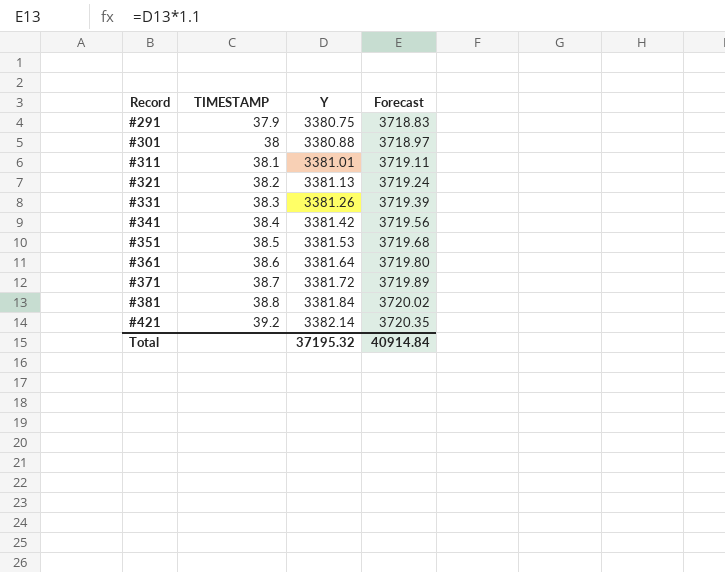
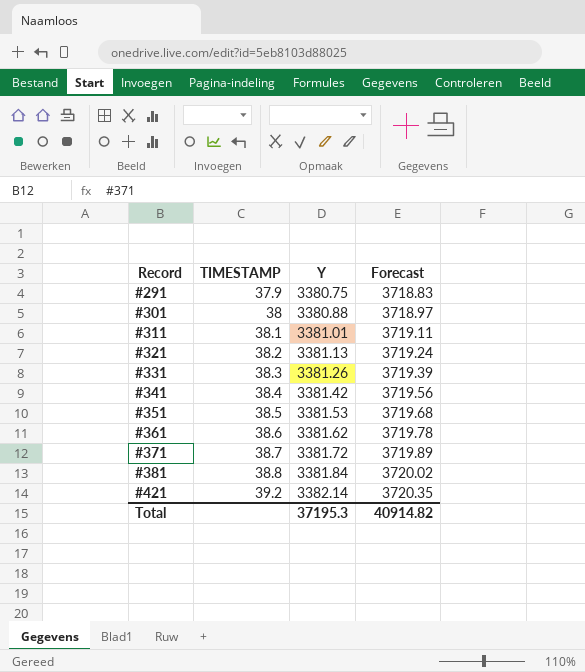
#361 | Y: 3381.64 -> 3381.62
#361 | Forecast: 3719.80 -> 3719.78
Total | Y: 37195.32 -> 37195.3
Total | Forecast: 40914.84 -> 40914.82

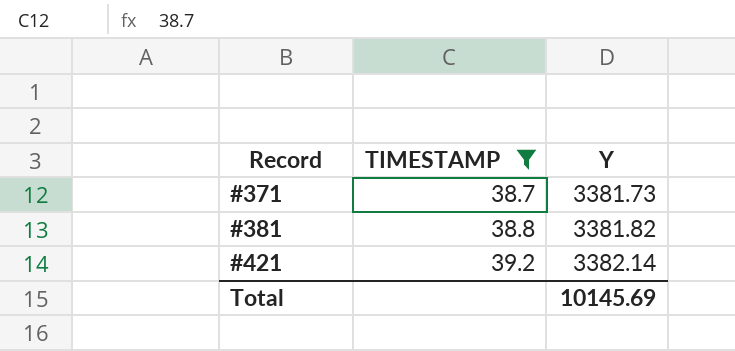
filter: none -> TIMESTAMP >= 38.7
column Forecast | formula: [Y] * 1.1 -> none
#371 | Y: 3381.72 -> 3381.73
#381 | Y: 3381.84 -> 3381.82
Total | Y: 37195.3 -> 10145.69

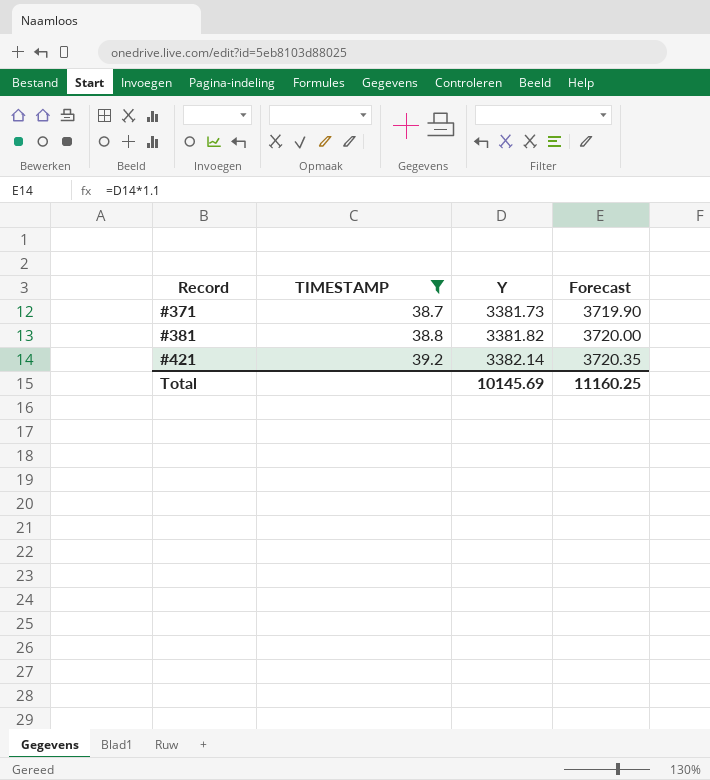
column Forecast | formula: none -> [Y] * 1.1

